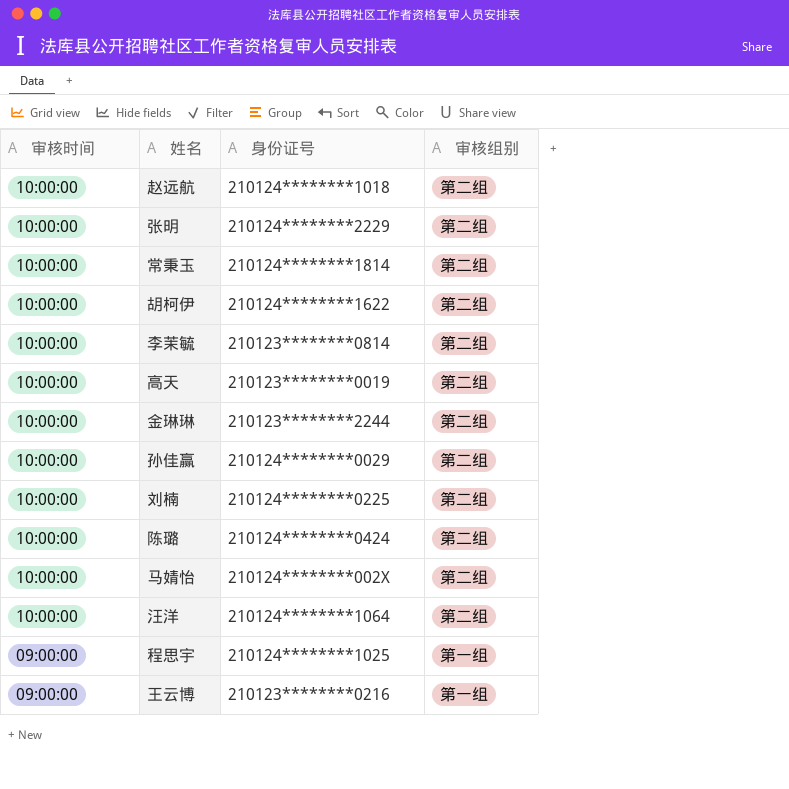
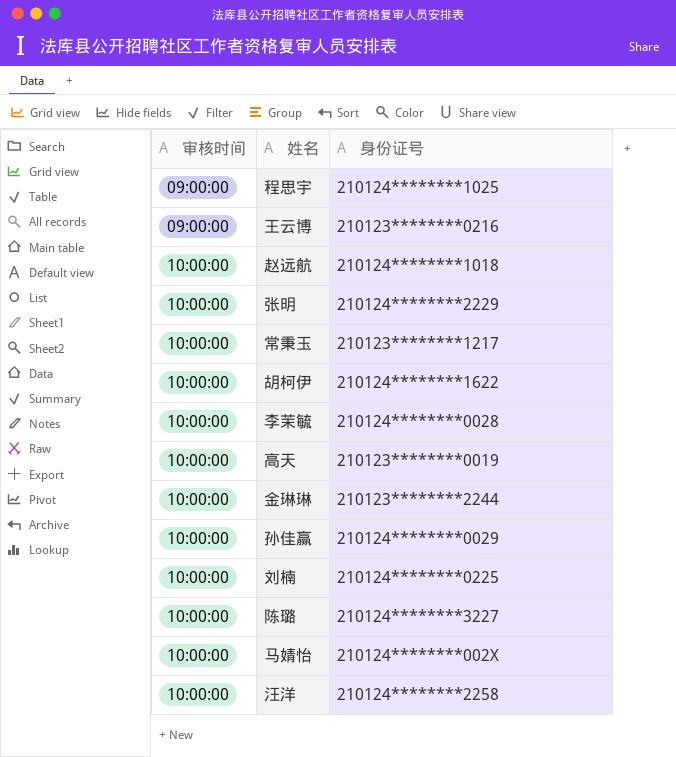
row order: 审核时间 descending -> 审核时间 ascending
column 审核组别 | position: 4 -> none
常秉玉 | 身份证号: 210124********1814 -> 210123********1217
李茉毓 | 身份证号: 210123********0814 -> 210124********0028
陈璐 | 身份证号: 210124********0424 -> 210124********3227
汪洋 | 身份证号: 210124********1064 -> 210124********2258

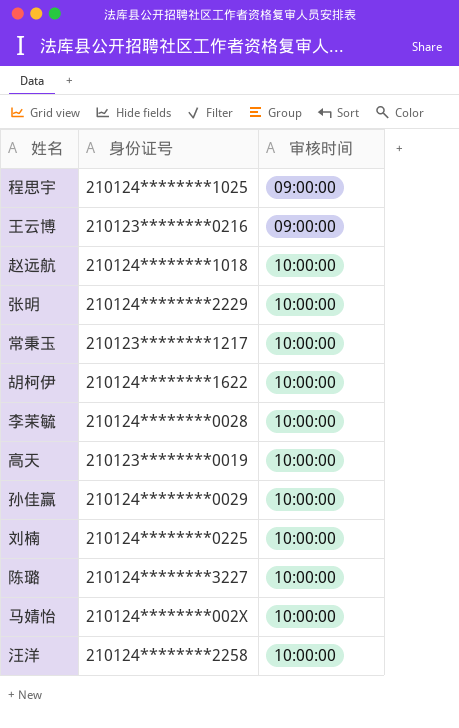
column 审核时间 | position: 1 -> 3
row 金琳琳: 10:00:00 | 210123********2244 -> none

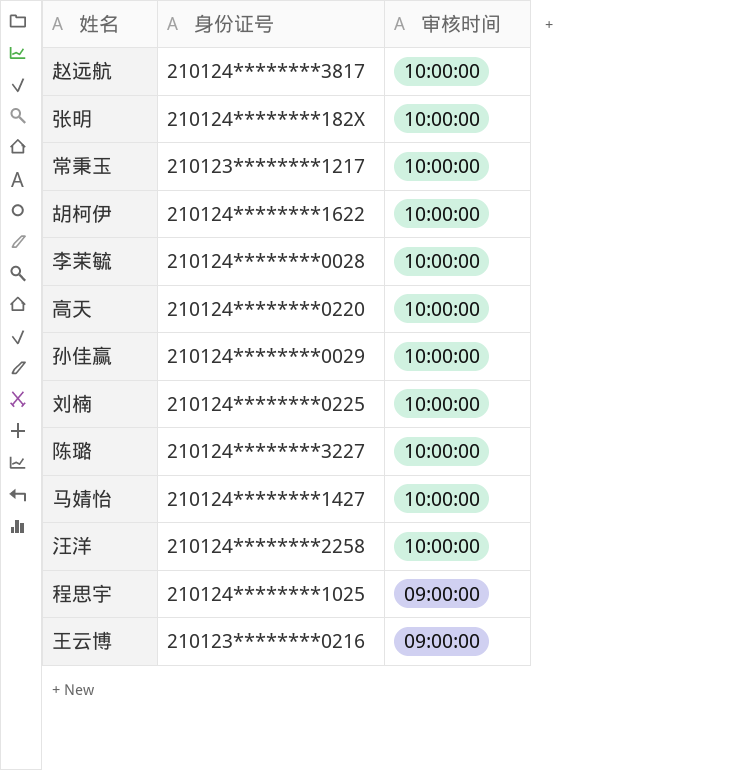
row order: 审核时间 ascending -> 审核时间 descending
赵远航 | 身份证号: 210124********1018 -> 210124********3817
张明 | 身份证号: 210124********2229 -> 210124********182X
高天 | 身份证号: 210123********0019 -> 210124********0220
马婧怡 | 身份证号: 210124********002X -> 210124********1427

